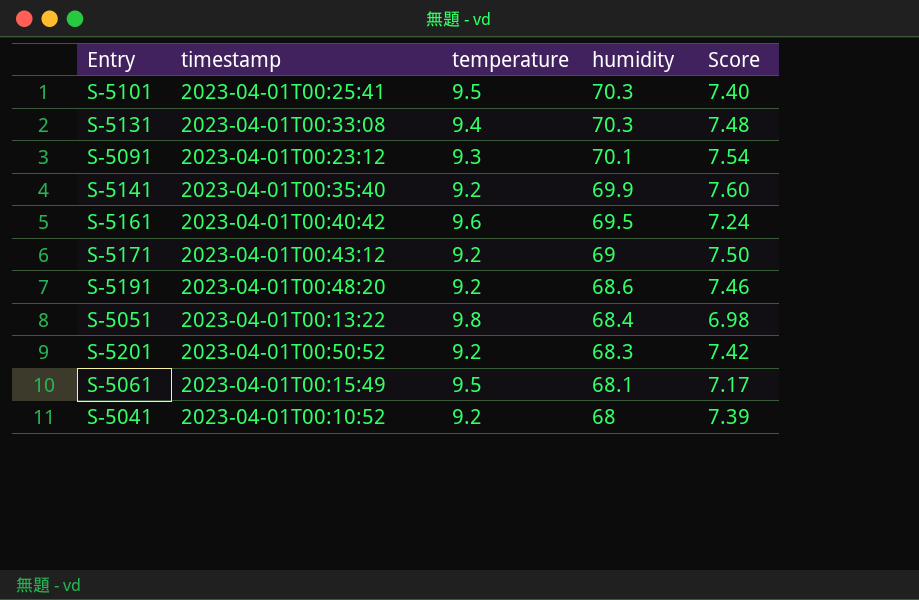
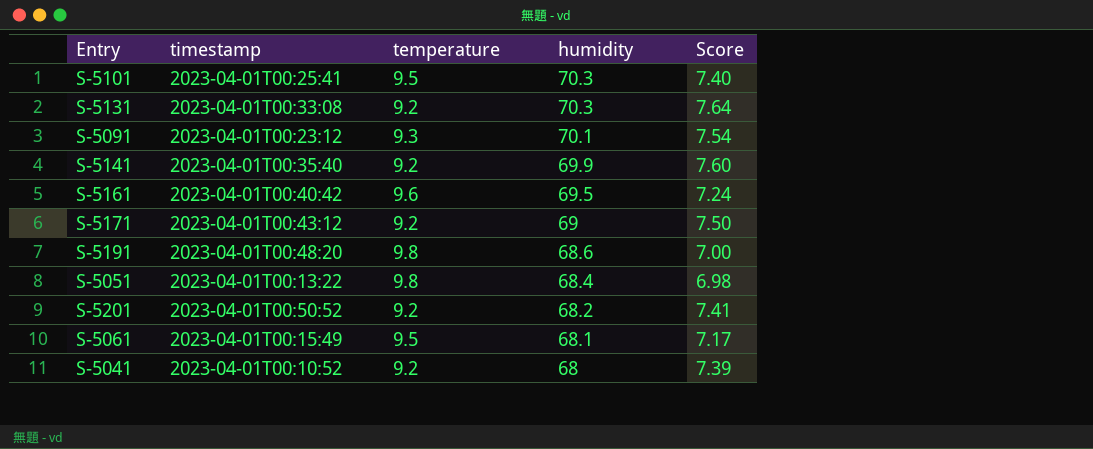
S-5131 | temperature: 9.4 -> 9.2
S-5131 | Score: 7.48 -> 7.64
S-5191 | temperature: 9.2 -> 9.8
S-5191 | Score: 7.46 -> 7.00
S-5201 | humidity: 68.3 -> 68.2
S-5201 | Score: 7.42 -> 7.41

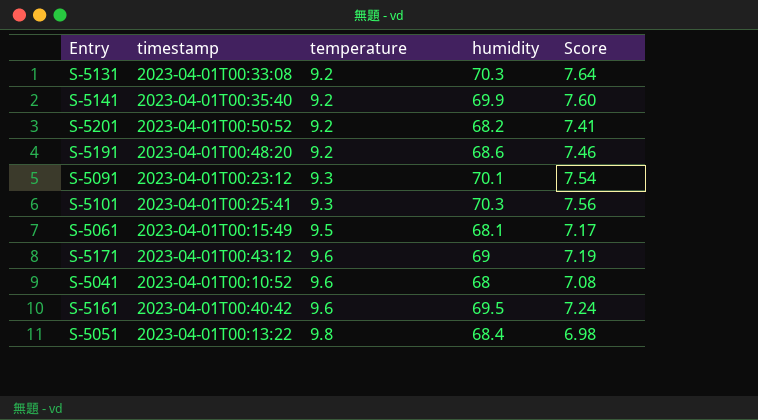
row order: humidity descending -> temperature ascending
S-5191 | temperature: 9.8 -> 9.2
S-5191 | Score: 7.00 -> 7.46
S-5101 | temperature: 9.5 -> 9.3
S-5101 | Score: 7.40 -> 7.56
S-5171 | temperature: 9.2 -> 9.6
S-5171 | Score: 7.50 -> 7.19
S-5041 | temperature: 9.2 -> 9.6
S-5041 | Score: 7.39 -> 7.08

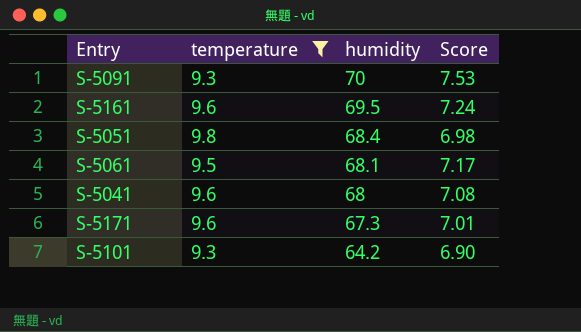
filter: none -> temperature != 9.2
row order: temperature ascending -> humidity descending
column timestamp | position: 2 -> none
S-5091 | humidity: 70.1 -> 70
S-5091 | Score: 7.54 -> 7.53
S-5171 | humidity: 69 -> 67.3
S-5171 | Score: 7.19 -> 7.01
S-5101 | humidity: 70.3 -> 64.2
S-5101 | Score: 7.56 -> 6.90

